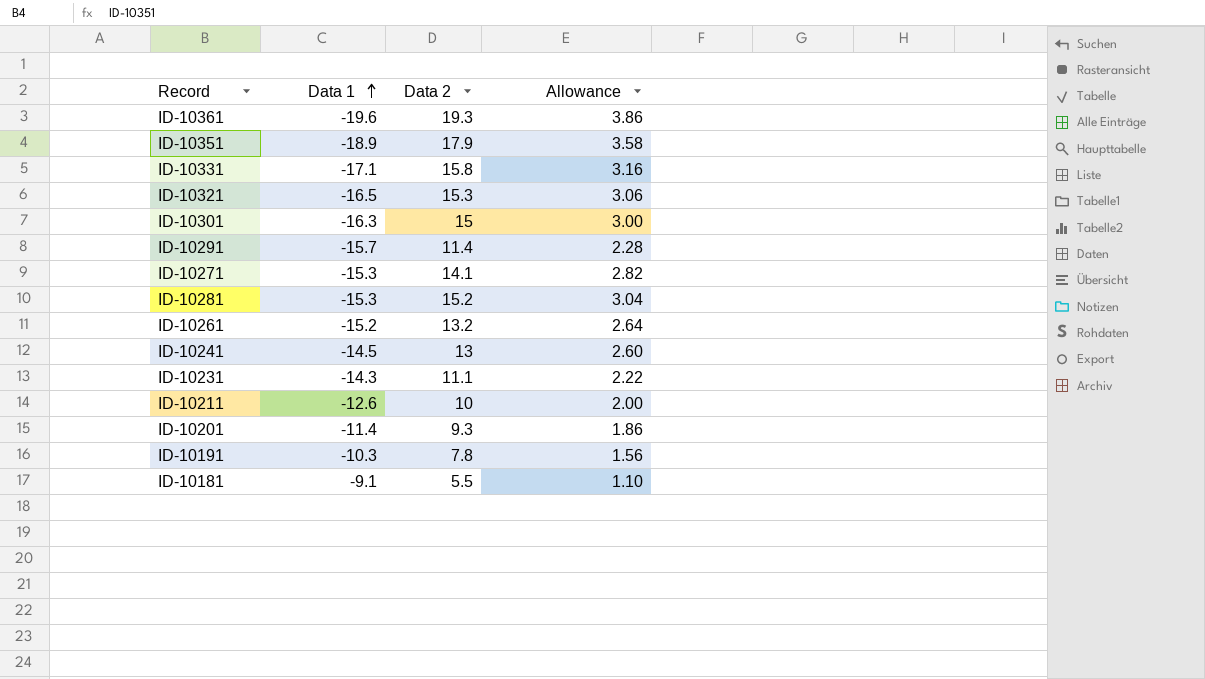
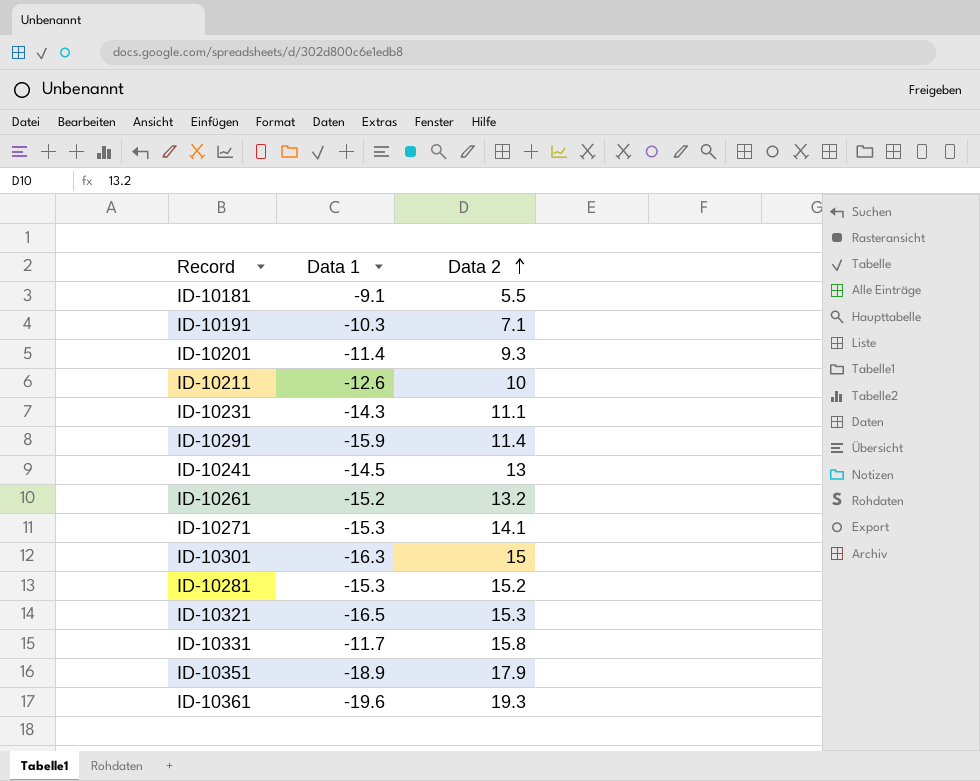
row order: Data 1 ascending -> Data 2 ascending
column Allowance | formula: [Data 2] * 0.2 -> none
ID-10191 | Data 2: 7.8 -> 7.1
ID-10291 | Data 1: -15.7 -> -15.9
ID-10331 | Data 1: -17.1 -> -11.7

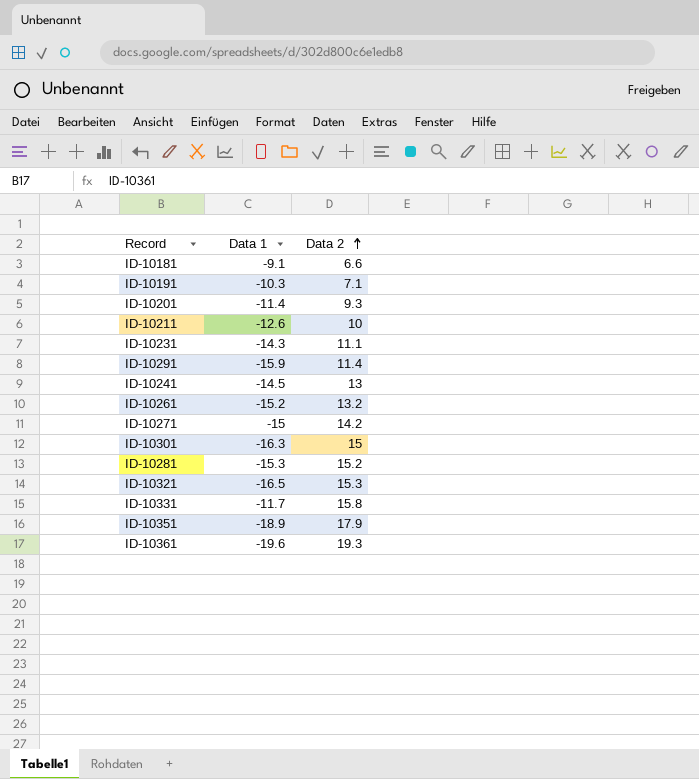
ID-10181 | Data 2: 5.5 -> 6.6
ID-10271 | Data 1: -15.3 -> -15
ID-10271 | Data 2: 14.1 -> 14.2

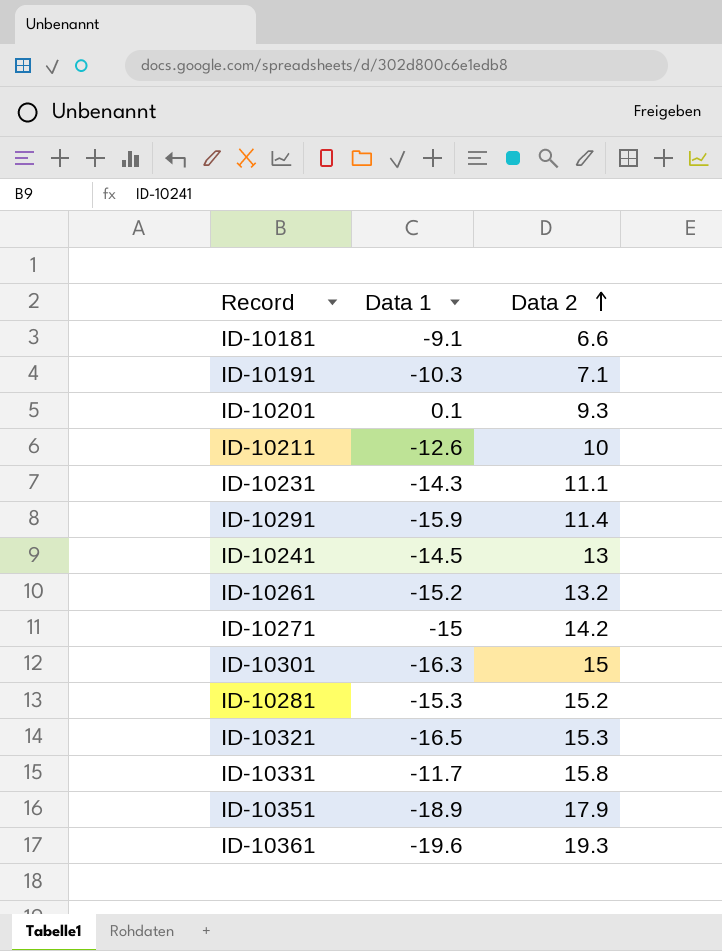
ID-10201 | Data 1: -11.4 -> 0.1

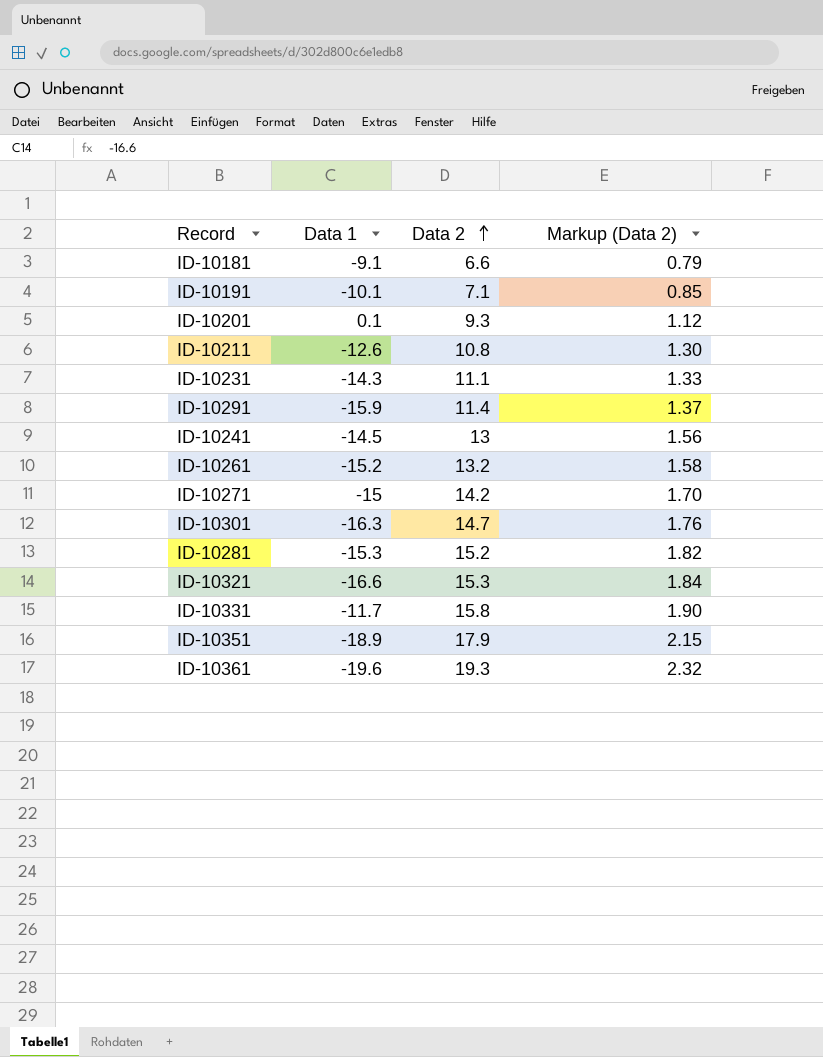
column Markup (Data 2) | formula: none -> [Data 2] * 0.12
ID-10191 | Data 1: -10.3 -> -10.1
ID-10211 | Data 2: 10 -> 10.8
ID-10301 | Data 2: 15 -> 14.7
ID-10321 | Data 1: -16.5 -> -16.6

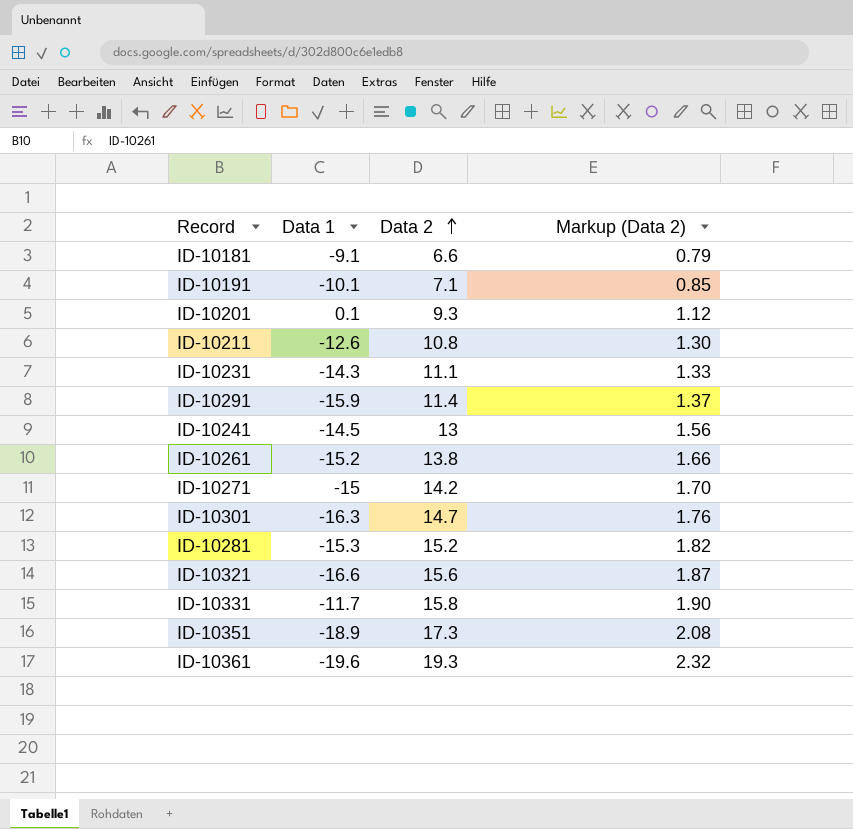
ID-10261 | Data 2: 13.2 -> 13.8
ID-10261 | Markup (Data 2): 1.58 -> 1.66
ID-10321 | Data 2: 15.3 -> 15.6
ID-10321 | Markup (Data 2): 1.84 -> 1.87
ID-10351 | Data 2: 17.9 -> 17.3
ID-10351 | Markup (Data 2): 2.15 -> 2.08

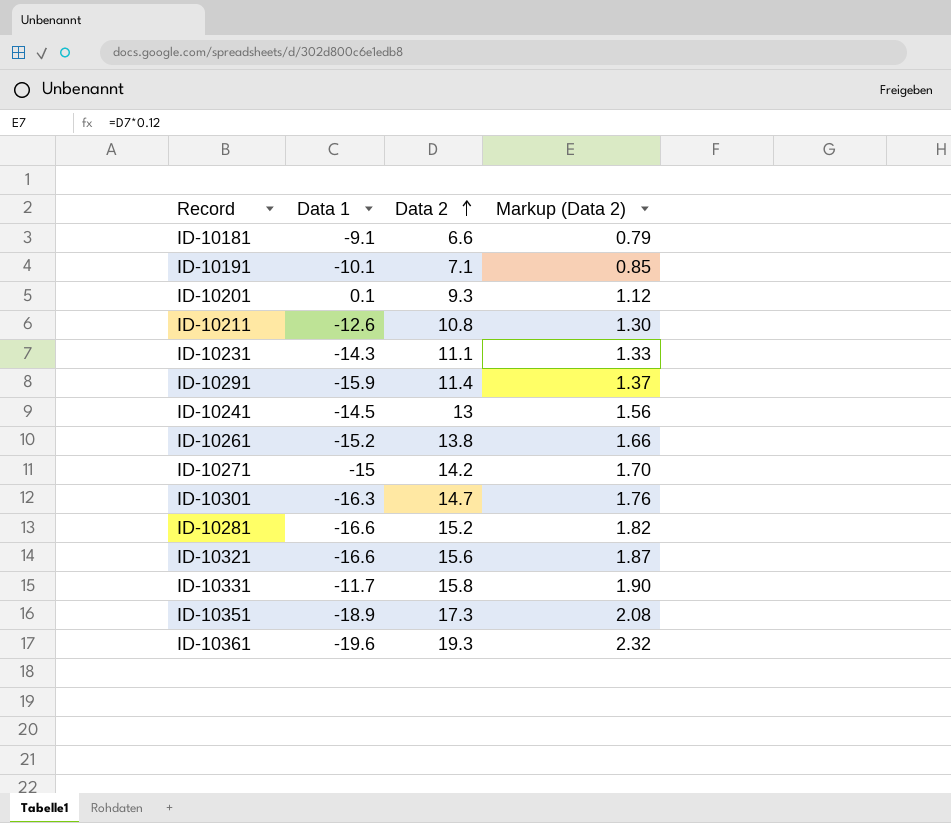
ID-10281 | Data 1: -15.3 -> -16.6

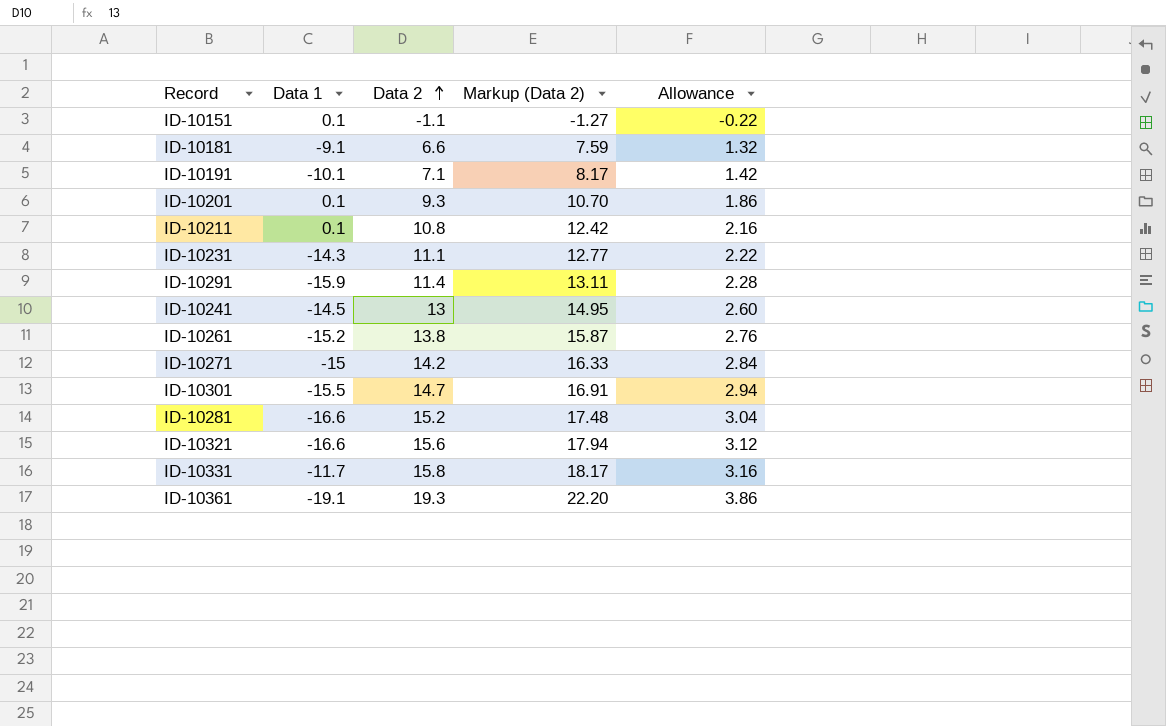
column Markup (Data 2) | formula: [Data 2] * 0.12 -> [Data 2] * 1.15
column Allowance | formula: none -> [Data 2] * 0.2
row ID-10351: -18.9 | 17.3 | 2.08 -> none
row ID-10151: none -> 0.1 | -1.1 | -1.27 | -0.22
ID-10211 | Data 1: -12.6 -> 0.1
ID-10301 | Data 1: -16.3 -> -15.5
ID-10361 | Data 1: -19.6 -> -19.1

